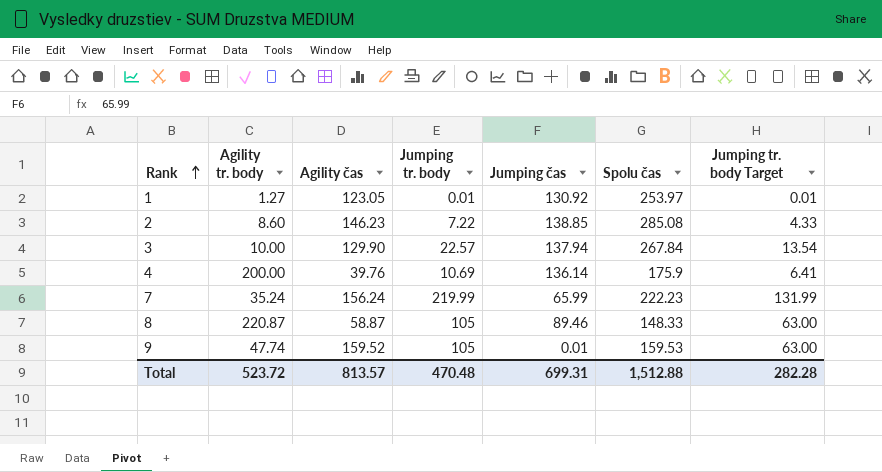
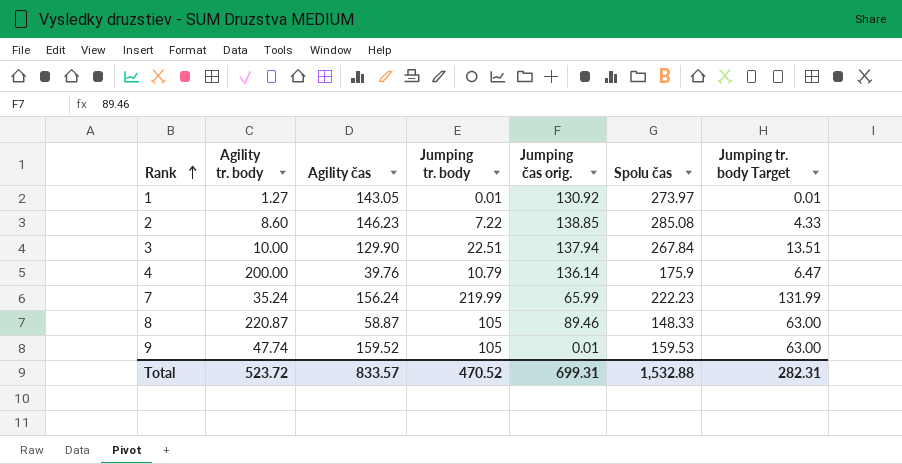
column name: Jumping čas -> Jumping čas orig.
1 | Agility čas: 123.05 -> 143.05
1 | Spolu čas: 253.97 -> 273.97
3 | Jumping tr. body: 22.57 -> 22.51
3 | Jumping tr. body Target: 13.54 -> 13.51
4 | Jumping tr. body: 10.69 -> 10.79
4 | Jumping tr. body Target: 6.41 -> 6.47
Total | Agility čas: 813.57 -> 833.57
Total | Jumping tr. body: 470.48 -> 470.52
Total | Spolu čas: 1,512.88 -> 1,532.88
Total | Jumping tr. body Target: 282.28 -> 282.31

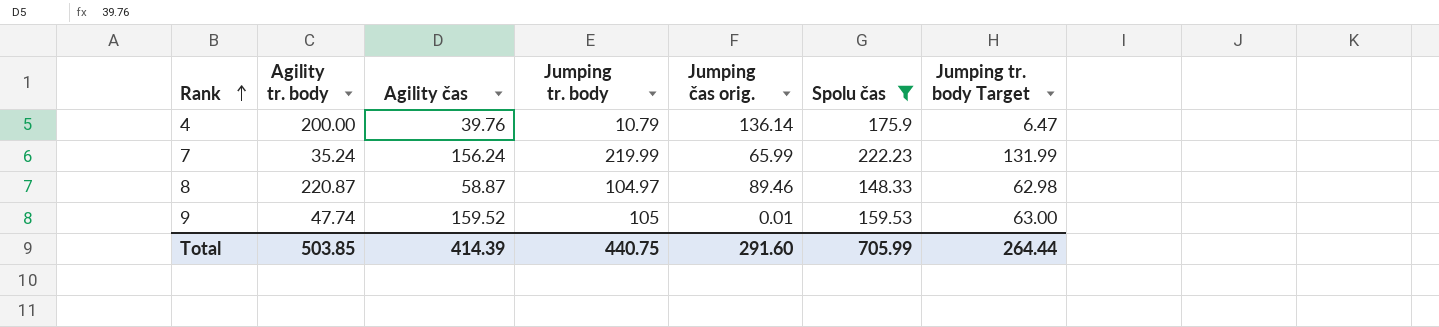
filter: none -> Spolu čas <= 222.23
8 | Jumping tr. body: 105 -> 104.97
8 | Jumping tr. body Target: 63.00 -> 62.98
Total | Agility tr. body: 523.72 -> 503.85
Total | Agility čas: 833.57 -> 414.39
Total | Jumping tr. body: 470.52 -> 440.75
Total | Jumping čas orig.: 699.31 -> 291.60
Total | Spolu čas: 1,532.88 -> 705.99
Total | Jumping tr. body Target: 282.31 -> 264.44

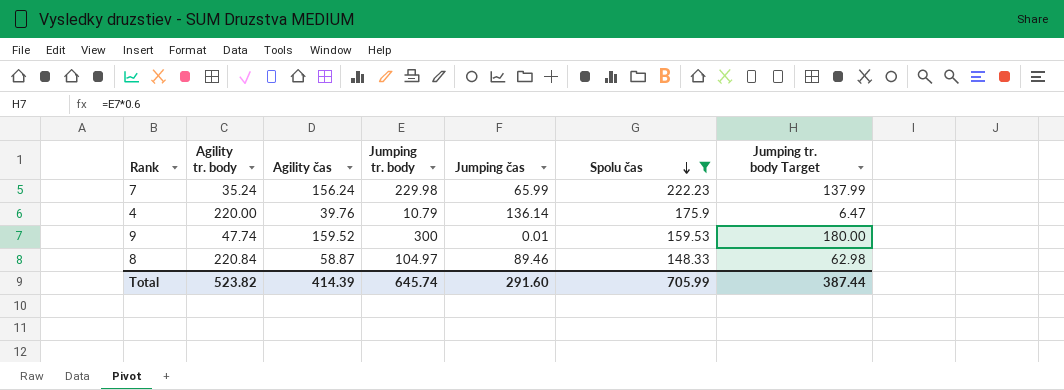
row order: Rank ascending -> Spolu čas descending
column name: Jumping čas orig. -> Jumping čas
7 | Jumping tr. body: 219.99 -> 229.98
7 | Jumping tr. body Target: 131.99 -> 137.99
4 | Agility tr. body: 200.00 -> 220.00
9 | Jumping tr. body: 105 -> 300
9 | Jumping tr. body Target: 63.00 -> 180.00
8 | Agility tr. body: 220.87 -> 220.84
Total | Agility tr. body: 503.85 -> 523.82
Total | Jumping tr. body: 440.75 -> 645.74
Total | Jumping tr. body Target: 264.44 -> 387.44

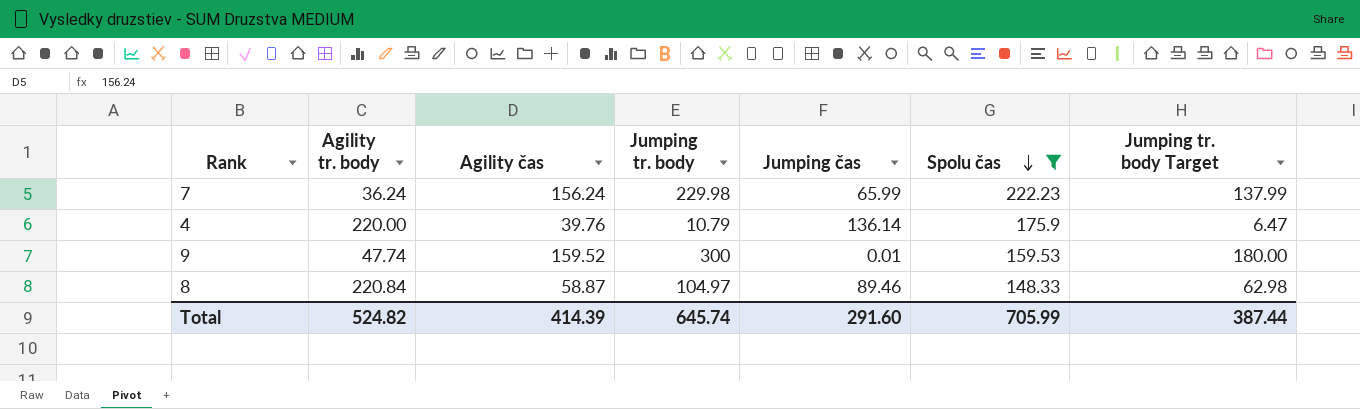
7 | Agility tr. body: 35.24 -> 36.24
Total | Agility tr. body: 523.82 -> 524.82

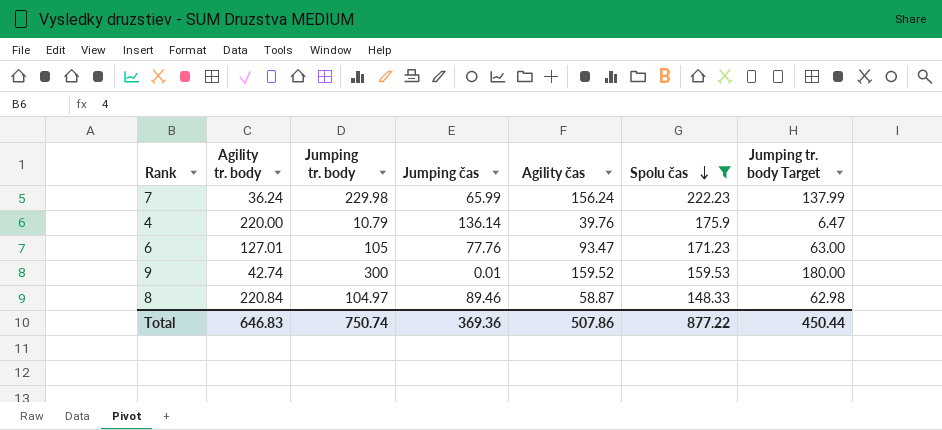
column Agility čas | position: 3 -> 5
row 6: none -> 127.01 | 105 | 77.76 | 93.47 | 171.23 | 63.00
9 | Agility tr. body: 47.74 -> 42.74
Total | Agility tr. body: 524.82 -> 646.83
Total | Jumping tr. body: 645.74 -> 750.74
Total | Jumping čas: 291.60 -> 369.36
Total | Agility čas: 414.39 -> 507.86
Total | Spolu čas: 705.99 -> 877.22
Total | Jumping tr. body Target: 387.44 -> 450.44

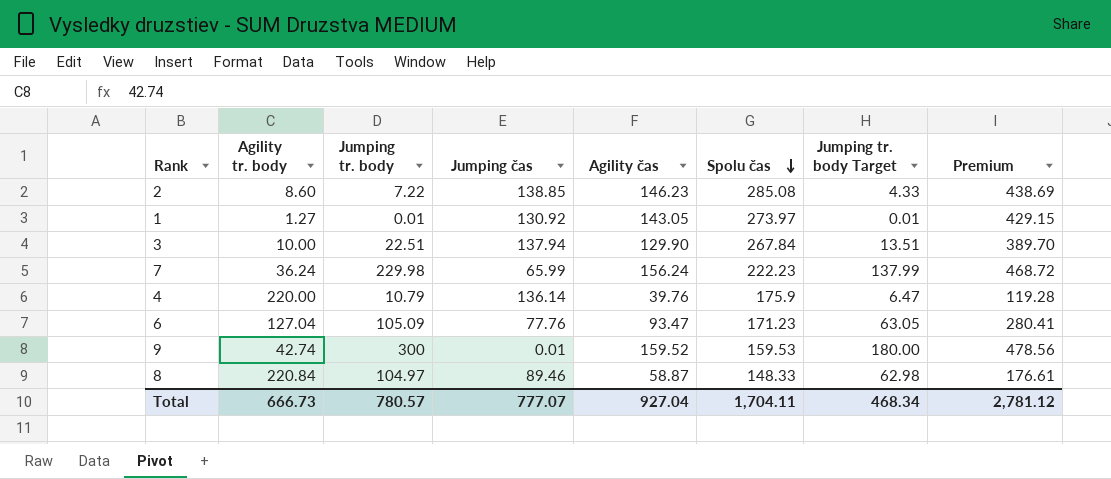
filter: Spolu čas <= 222.23 -> none
column Premium | formula: none -> [Agility čas] * 3
6 | Agility tr. body: 127.01 -> 127.04
6 | Jumping tr. body: 105 -> 105.09
6 | Jumping tr. body Target: 63.00 -> 63.05
Total | Agility tr. body: 646.83 -> 666.73
Total | Jumping tr. body: 750.74 -> 780.57
Total | Jumping čas: 369.36 -> 777.07
Total | Agility čas: 507.86 -> 927.04
Total | Spolu čas: 877.22 -> 1,704.11
Total | Jumping tr. body Target: 450.44 -> 468.34

